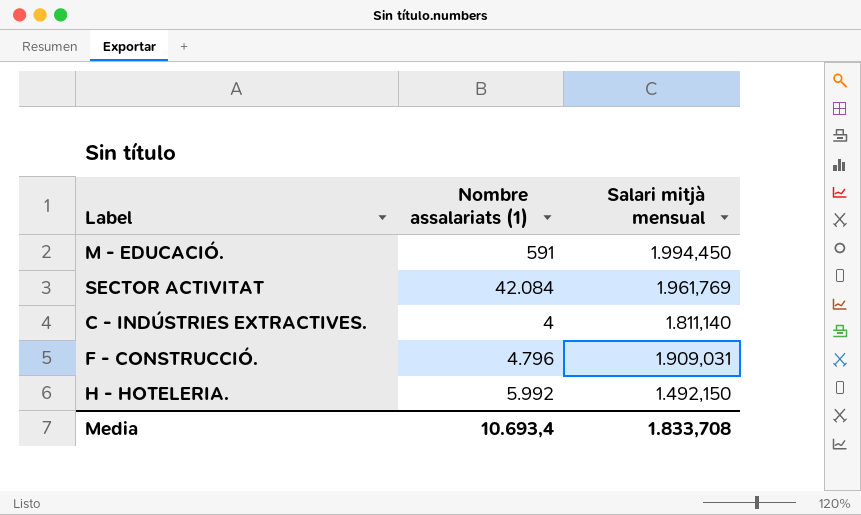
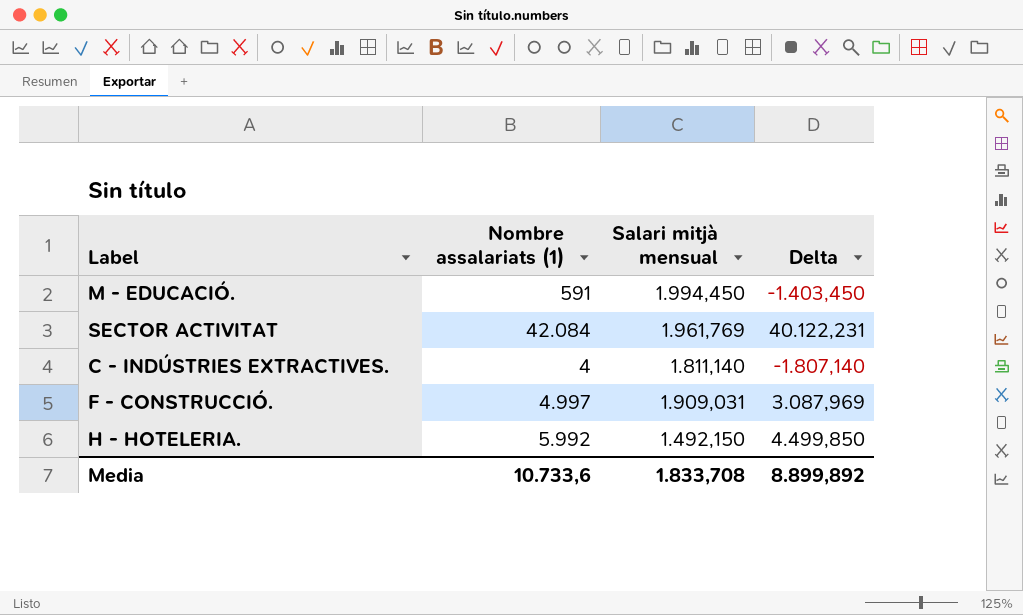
column Delta | formula: none -> [Nombre assalariats (1)] - [Salari mitjà mensual]
F - CONSTRUCCIÓ. | Nombre assalariats (1): 4.796 -> 4.997
Media | Nombre assalariats (1): 10.693,4 -> 10.733,6

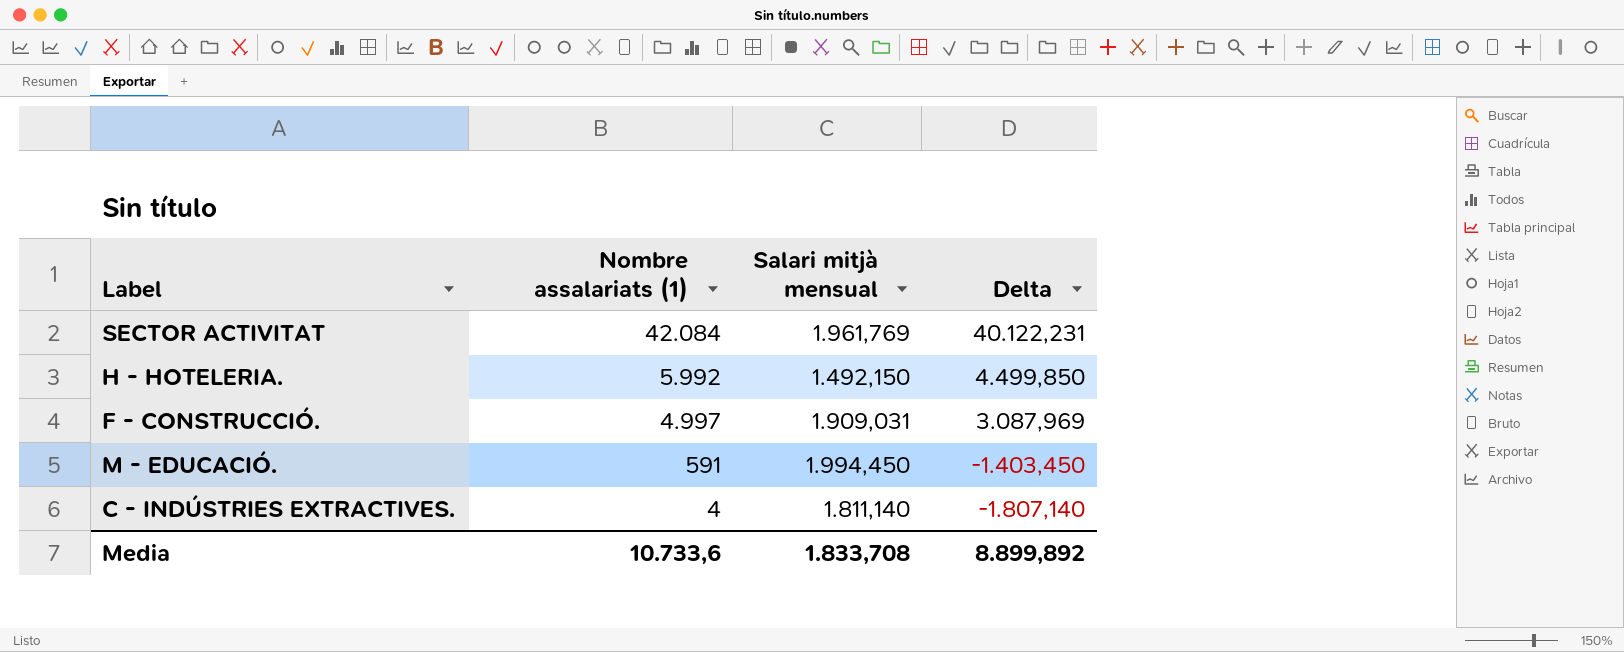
row order: none -> Nombre assalariats (1) descending

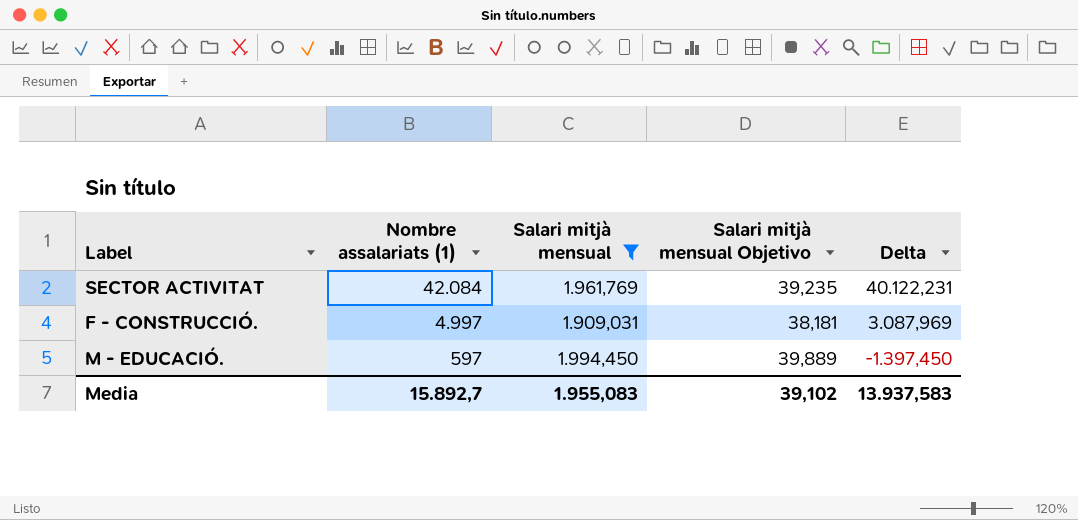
filter: none -> Salari mitjà mensual >= 1.909,031
column Salari mitjà mensual Objetivo | formula: none -> [Salari mitjà mensual] * 0,02
M - EDUCACIÓ. | Nombre assalariats (1): 591 -> 597
M - EDUCACIÓ. | Delta: -1.403,450 -> -1.397,450
Media | Nombre assalariats (1): 10.733,6 -> 15.892,7
Media | Salari mitjà mensual: 1.833,708 -> 1.955,083
Media | Delta: 8.899,892 -> 13.937,583

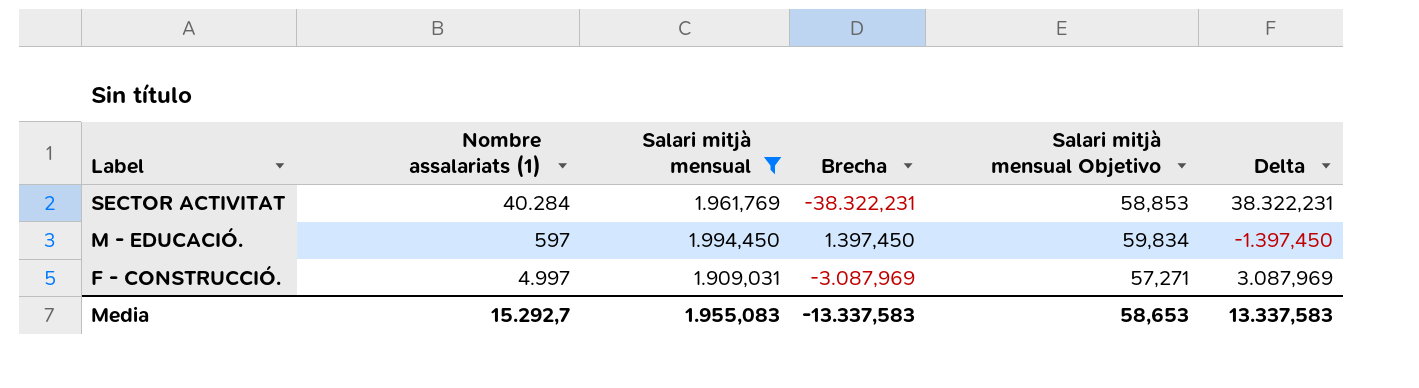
row order: Nombre assalariats (1) descending -> Label descending
column Brecha | formula: none -> [Salari mitjà mensual] - [Nombre assalariats (1)]
column Salari mitjà mensual Objetivo | formula: [Salari mitjà mensual] * 0,02 -> [Salari mitjà mensual] * 0,03
SECTOR ACTIVITAT | Nombre assalariats (1): 42.084 -> 40.284
SECTOR ACTIVITAT | Delta: 40.122,231 -> 38.322,231
Media | Nombre assalariats (1): 15.892,7 -> 15.292,7
Media | Salari mitjà mensual Objetivo: 39,102 -> 58,653
Media | Delta: 13.937,583 -> 13.337,583

